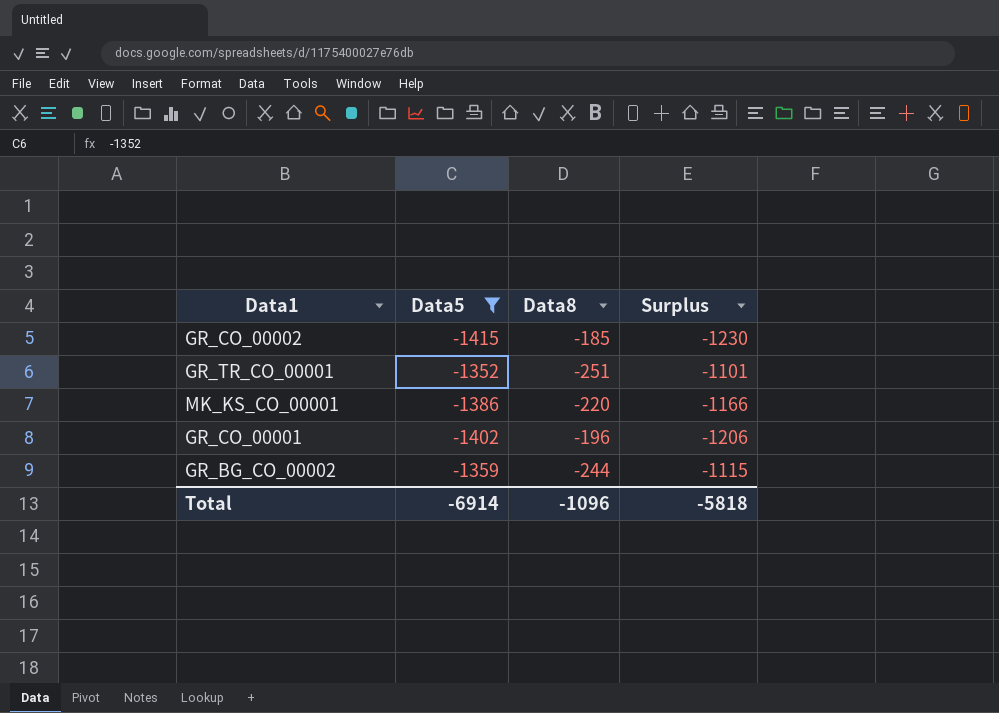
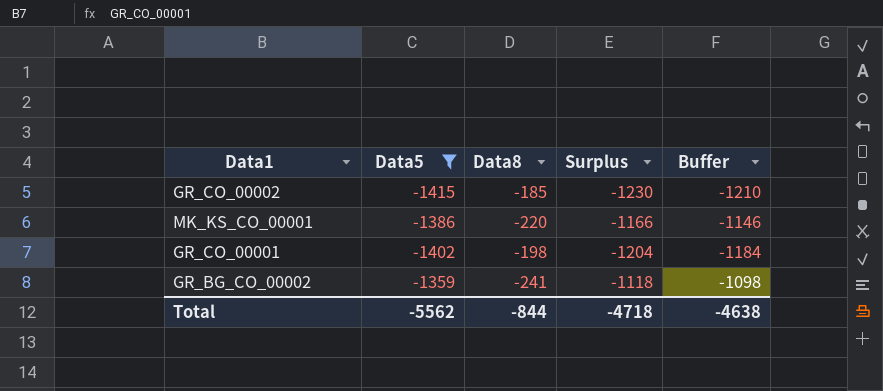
column Buffer | formula: none -> [Surplus] + 20
row GR_TR_CO_00001: -1352 | -251 | -1101 -> none
GR_CO_00001 | Data8: -196 -> -198
GR_CO_00001 | Surplus: -1206 -> -1204
GR_BG_CO_00002 | Data8: -244 -> -241
GR_BG_CO_00002 | Surplus: -1115 -> -1118
Total | Data5: -6914 -> -5562
Total | Data8: -1096 -> -844
Total | Surplus: -5818 -> -4718

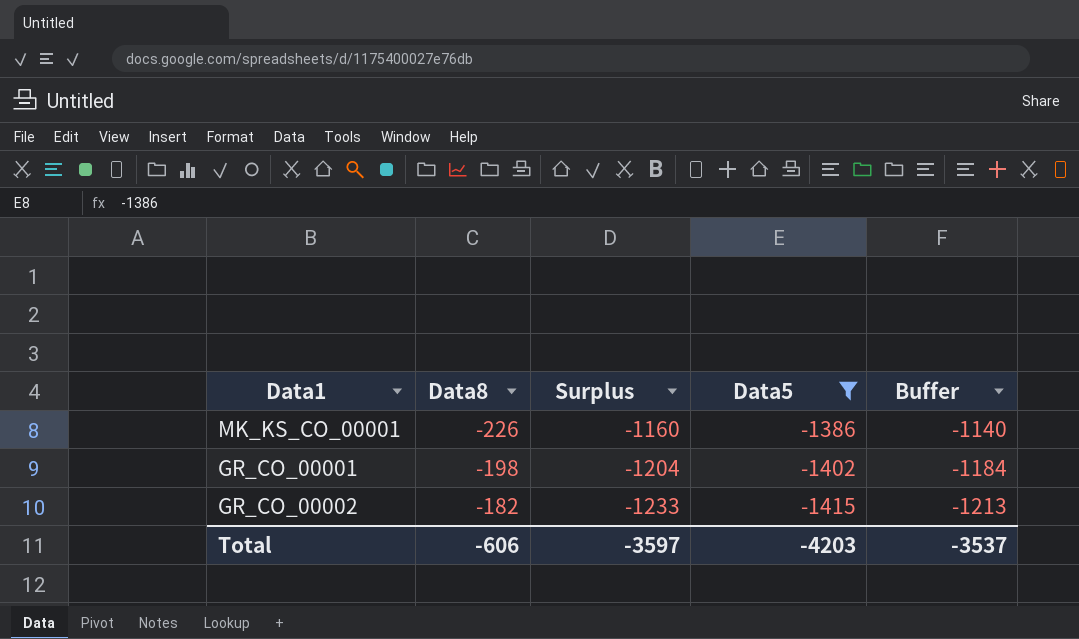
row order: none -> Data8 ascending
column Data5 | position: 2 -> 4
row GR_BG_CO_00002: -1359 | -241 | -1118 | -1098 -> none
MK_KS_CO_00001 | Data8: -220 -> -226
MK_KS_CO_00001 | Surplus: -1166 -> -1160
MK_KS_CO_00001 | Buffer: -1146 -> -1140
GR_CO_00002 | Data8: -185 -> -182
GR_CO_00002 | Surplus: -1230 -> -1233
GR_CO_00002 | Buffer: -1210 -> -1213
Total | Data8: -844 -> -606
Total | Surplus: -4718 -> -3597
Total | Data5: -5562 -> -4203
Total | Buffer: -4638 -> -3537

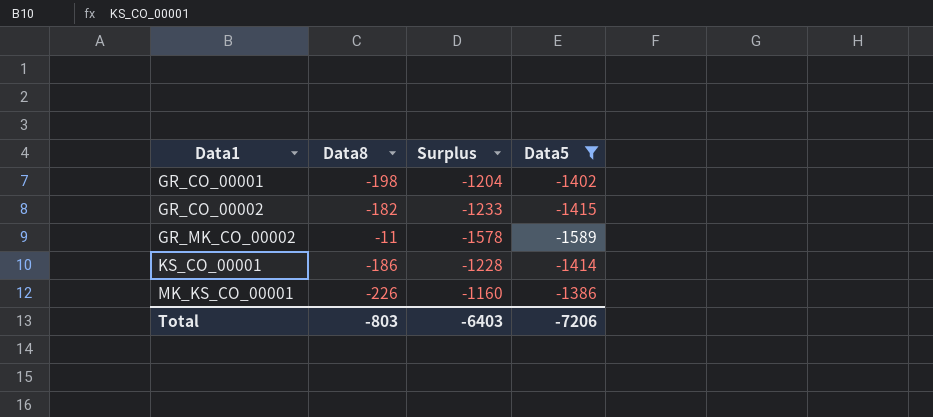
row order: Data8 ascending -> Data1 ascending
column Buffer | formula: [Surplus] + 20 -> none
row GR_MK_CO_00002: none -> -11 | -1578 | -1589
row KS_CO_00001: none -> -186 | -1228 | -1414
Total | Data8: -606 -> -803
Total | Surplus: -3597 -> -6403
Total | Data5: -4203 -> -7206

